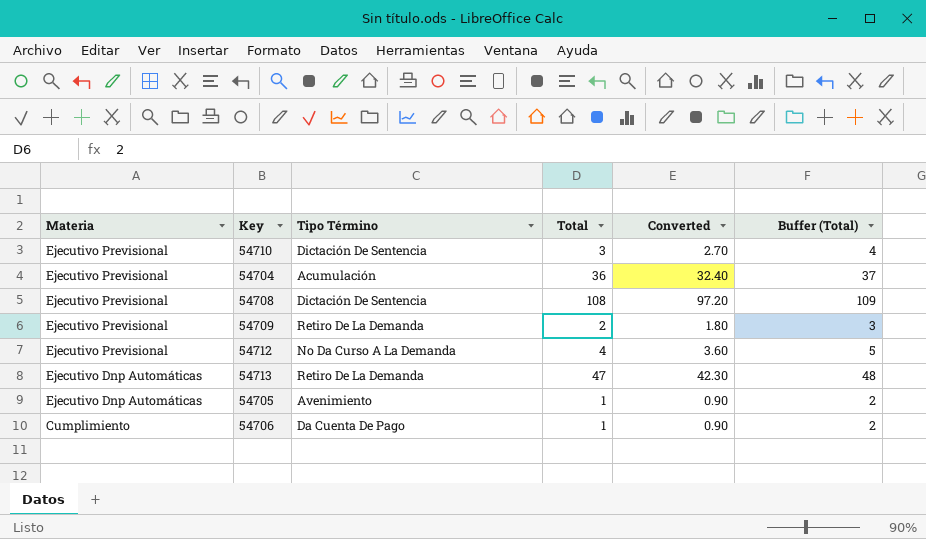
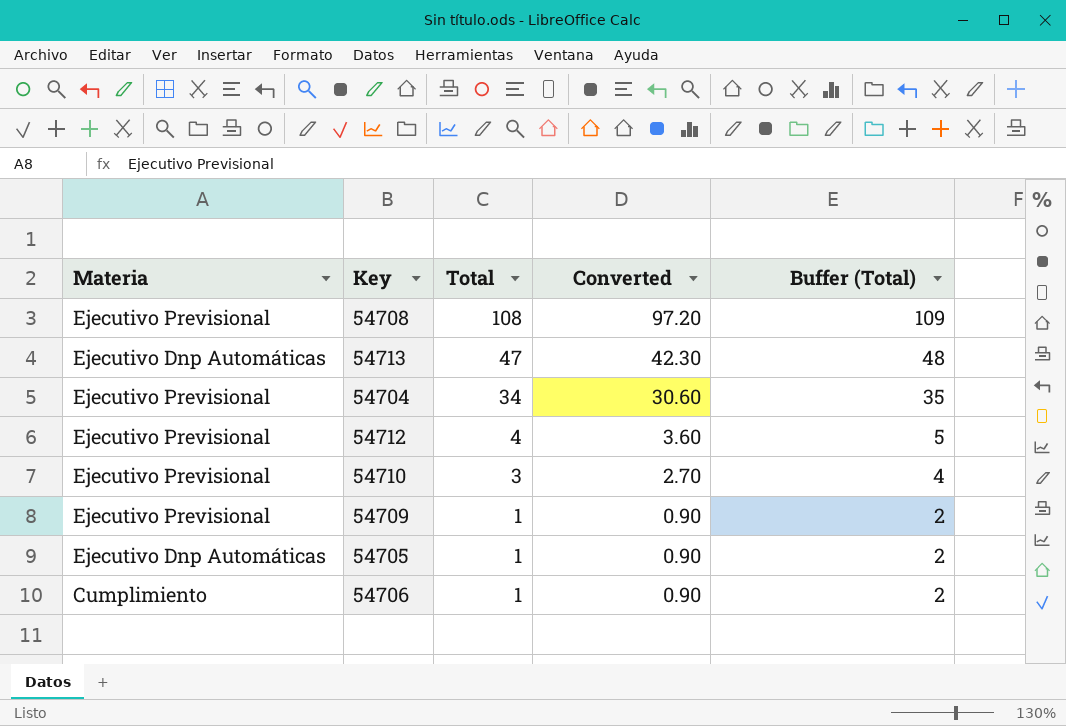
row order: Materia descending -> Total descending
column Tipo Término | position: 3 -> none
54704 | Total: 36 -> 34
54704 | Converted: 32.40 -> 30.60
54704 | Buffer (Total): 37 -> 35
54709 | Total: 2 -> 1
54709 | Converted: 1.80 -> 0.90
54709 | Buffer (Total): 3 -> 2

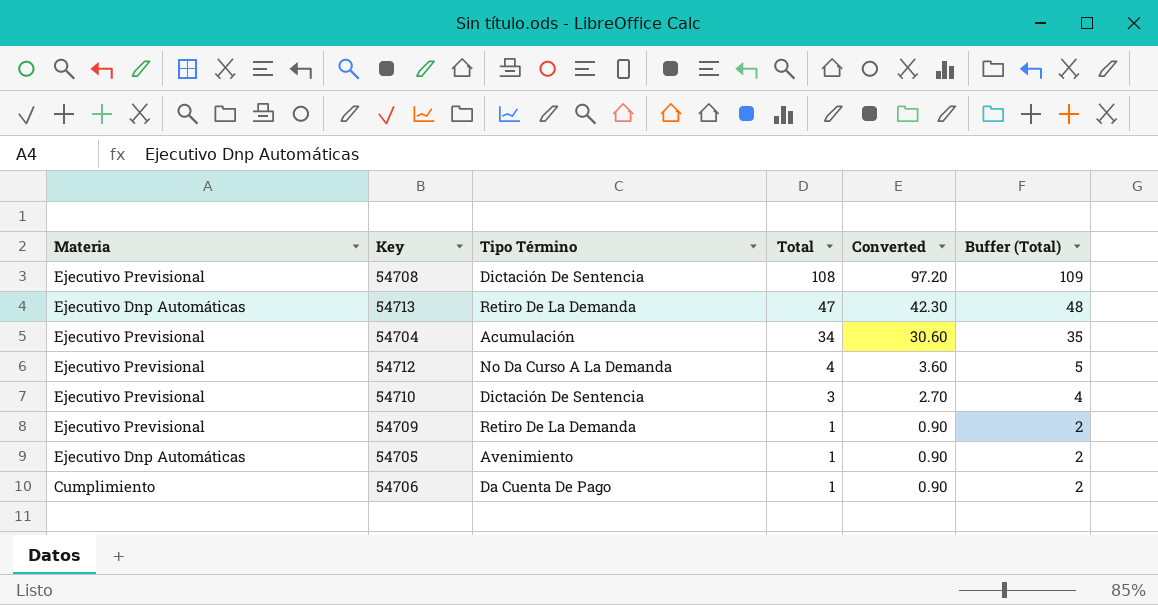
column Tipo Término | position: none -> 3

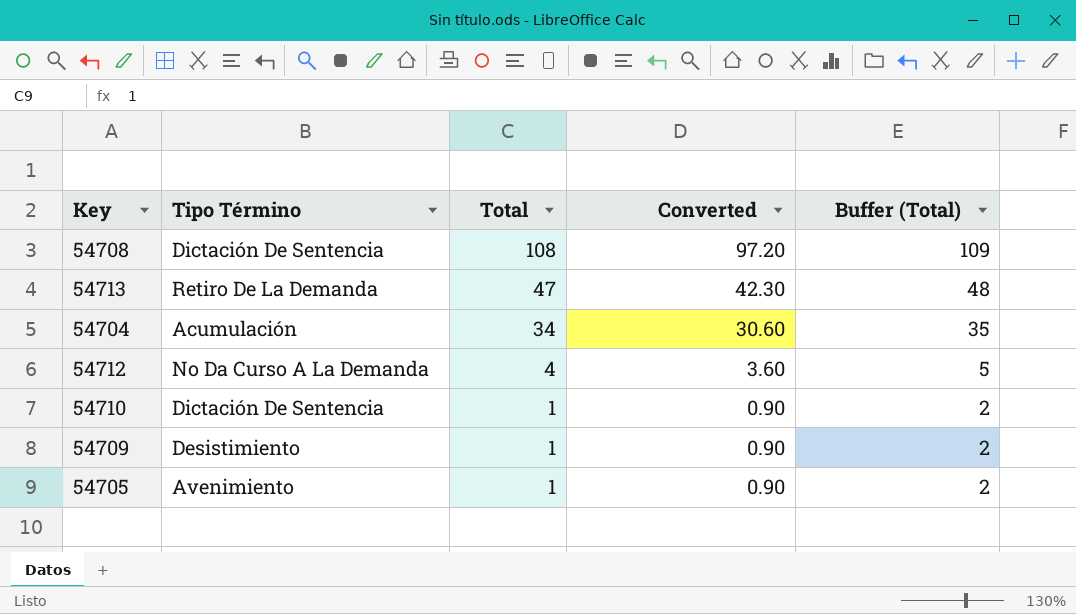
column Materia | position: 1 -> none
row 54706: Cumplimiento | Da Cuenta De Pago | 1 | 0.90 | 2 -> none
54710 | Total: 3 -> 1
54710 | Converted: 2.70 -> 0.90
54710 | Buffer (Total): 4 -> 2
54709 | Tipo Término: Retiro De La Demanda -> Desistimiento

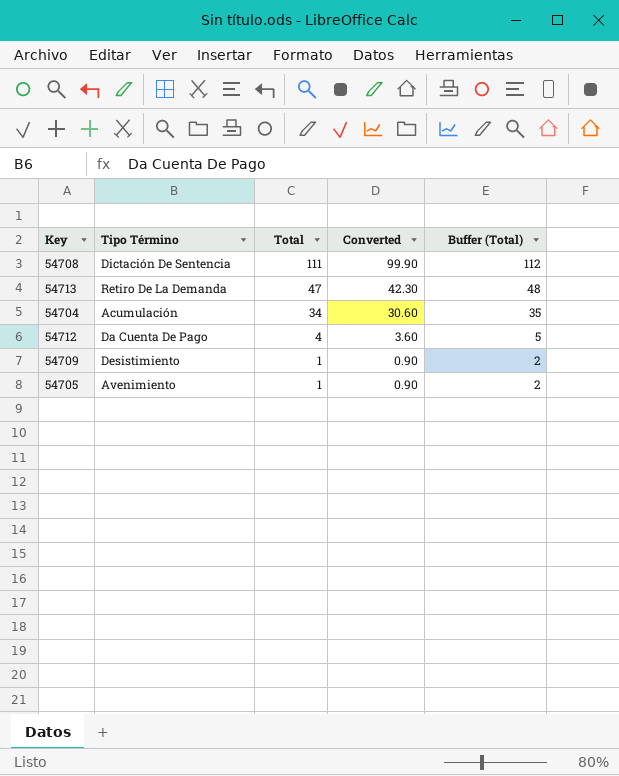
row 54710: Dictación De Sentencia | 1 | 0.90 | 2 -> none
54708 | Total: 108 -> 111
54708 | Converted: 97.20 -> 99.90
54708 | Buffer (Total): 109 -> 112
54712 | Tipo Término: No Da Curso A La Demanda -> Da Cuenta De Pago

